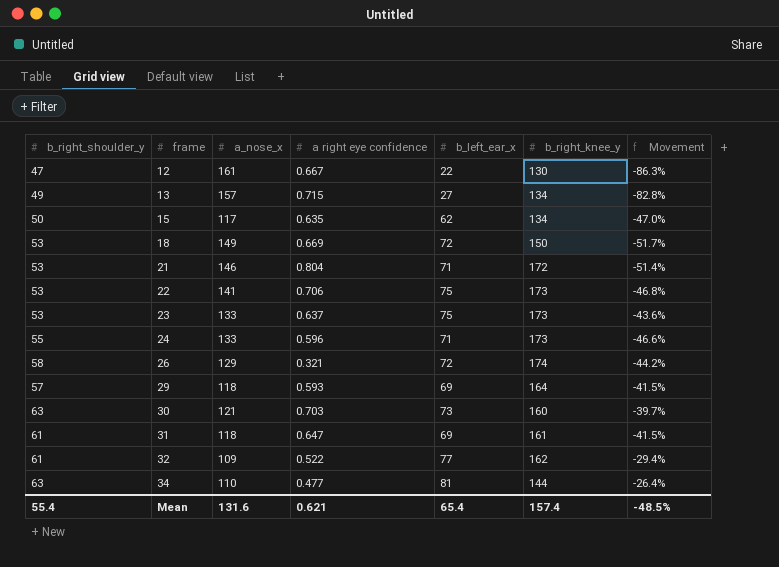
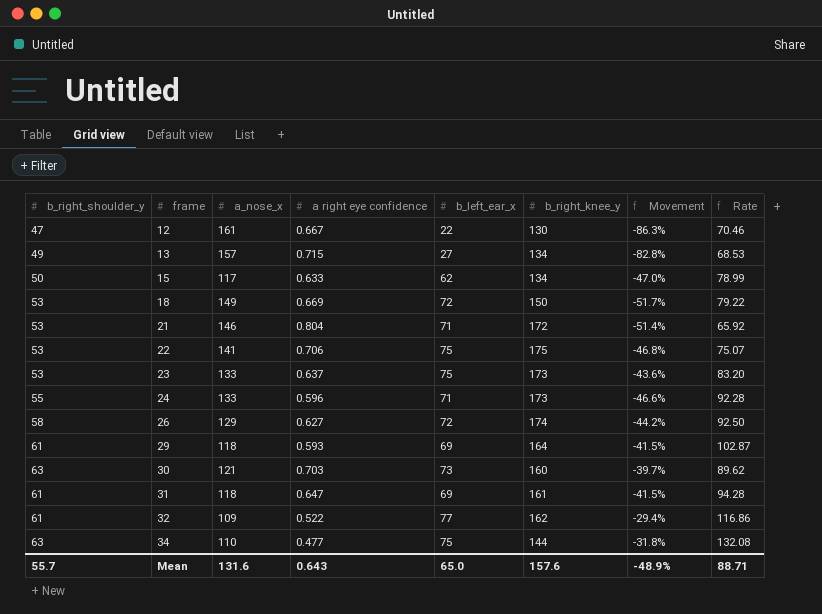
column Rate | formula: none -> [b_right_shoulder_y] / [a right eye confidence]
15 | a right eye confidence: 0.635 -> 0.633
22 | b_right_knee_y: 173 -> 175
26 | a right eye confidence: 0.321 -> 0.627
29 | b_right_shoulder_y: 57 -> 61
34 | b_left_ear_x: 81 -> 75
34 | Movement: -26.4% -> -31.8%
Mean | b_right_shoulder_y: 55.4 -> 55.7
Mean | a right eye confidence: 0.621 -> 0.643
Mean | b_left_ear_x: 65.4 -> 65.0
Mean | b_right_knee_y: 157.4 -> 157.6
Mean | Movement: -48.5% -> -48.9%

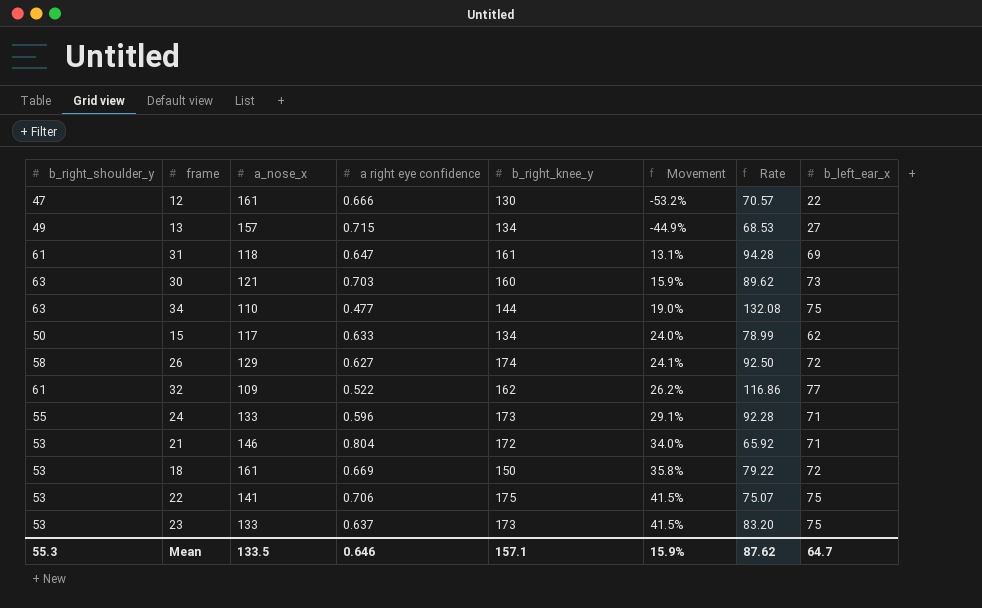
row order: frame ascending -> Movement ascending
column Movement | formula: ([b_left_ear_x] - [a_nose_x]) / [a_nose_x] -> ([b_left_ear_x] - [b_right_shoulder_y]) / [b_right_shoulder_y]
column b_left_ear_x | position: 5 -> 8
row 29: 61 | 118 | 0.593 | 69 | 164 | -41.5% | 102.87 -> none
12 | a right eye confidence: 0.667 -> 0.666
12 | Rate: 70.46 -> 70.57
18 | a_nose_x: 149 -> 161
Mean | b_right_shoulder_y: 55.7 -> 55.3
Mean | a_nose_x: 131.6 -> 133.5
Mean | a right eye confidence: 0.643 -> 0.646
Mean | b_right_knee_y: 157.6 -> 157.1
Mean | Movement: -48.9% -> 15.9%
Mean | Rate: 88.71 -> 87.62
Mean | b_left_ear_x: 65.0 -> 64.7

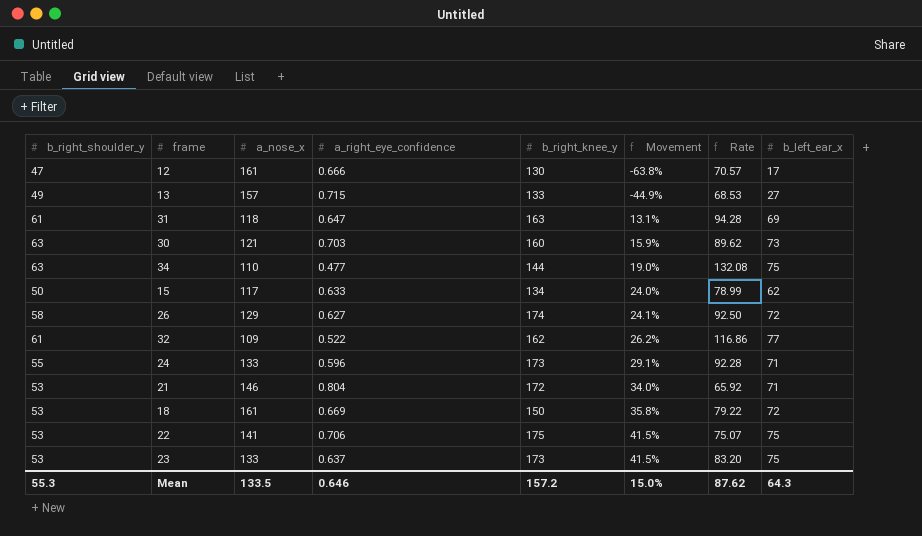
column name: a right eye confidence -> a_right_eye_confidence
12 | Movement: -53.2% -> -63.8%
12 | b_left_ear_x: 22 -> 17
13 | b_right_knee_y: 134 -> 133
31 | b_right_knee_y: 161 -> 163
Mean | b_right_knee_y: 157.1 -> 157.2
Mean | Movement: 15.9% -> 15.0%
Mean | b_left_ear_x: 64.7 -> 64.3

